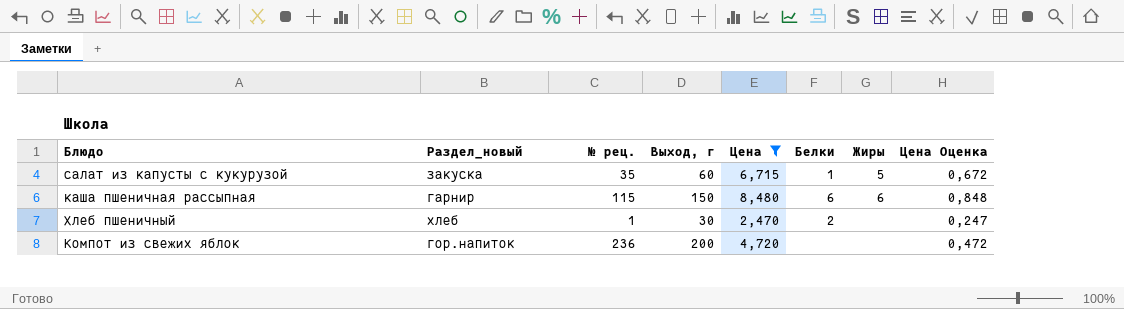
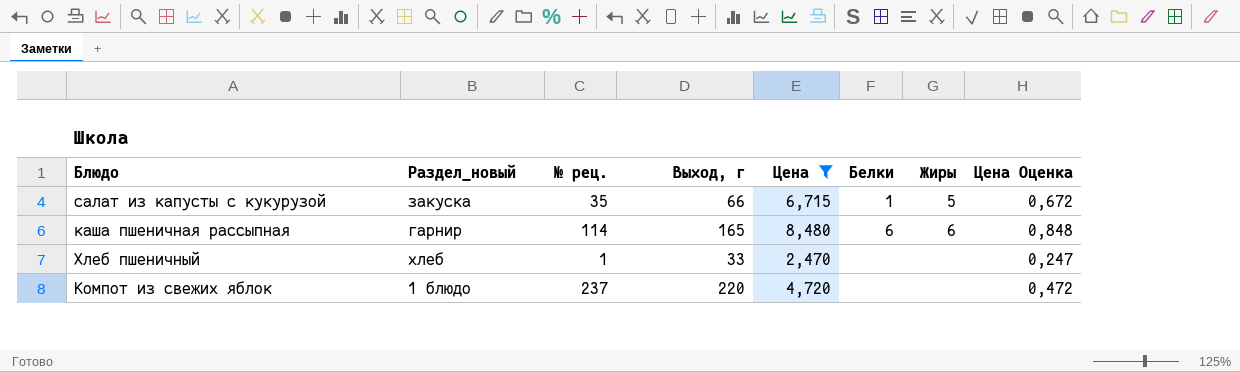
салат из капусты с кукурузой | Выход, г: 60 -> 66
каша пшеничная рассыпная | № рец.: 115 -> 114
каша пшеничная рассыпная | Выход, г: 150 -> 165
Хлеб пшеничный | Выход, г: 30 -> 33
Хлеб пшеничный | Белки: 2 -> none
Компот из свежих яблок | Раздел_новый: гор.напиток -> 1 блюдо
Компот из свежих яблок | № рец.: 236 -> 237
Компот из свежих яблок | Выход, г: 200 -> 220

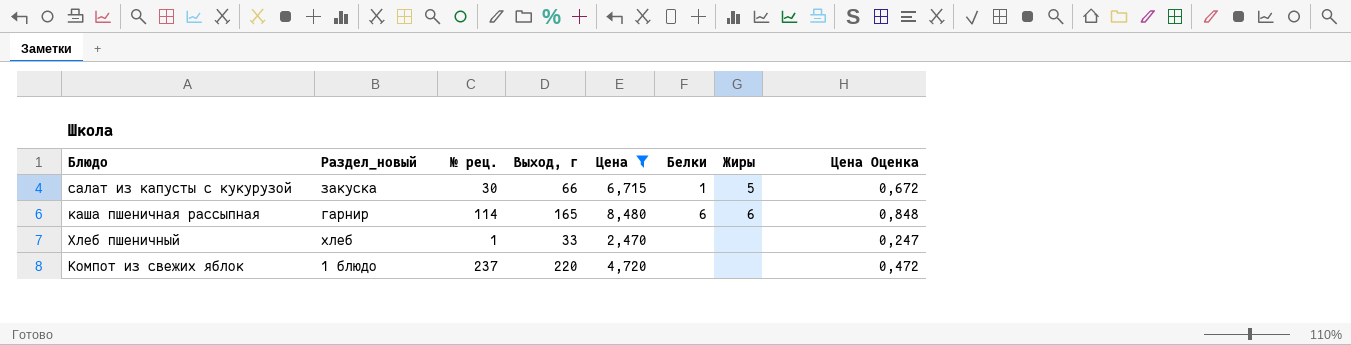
салат из капусты с кукурузой | № рец.: 35 -> 30

